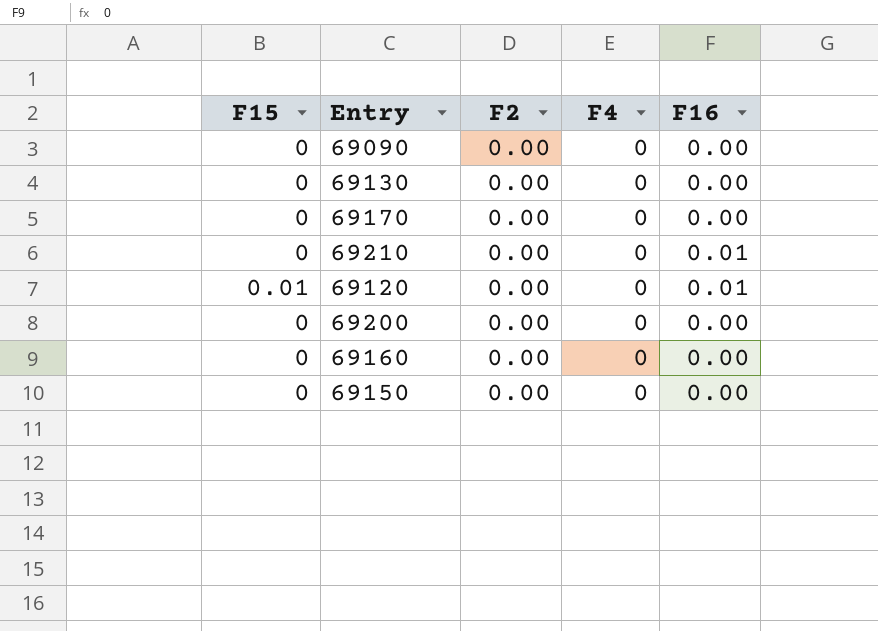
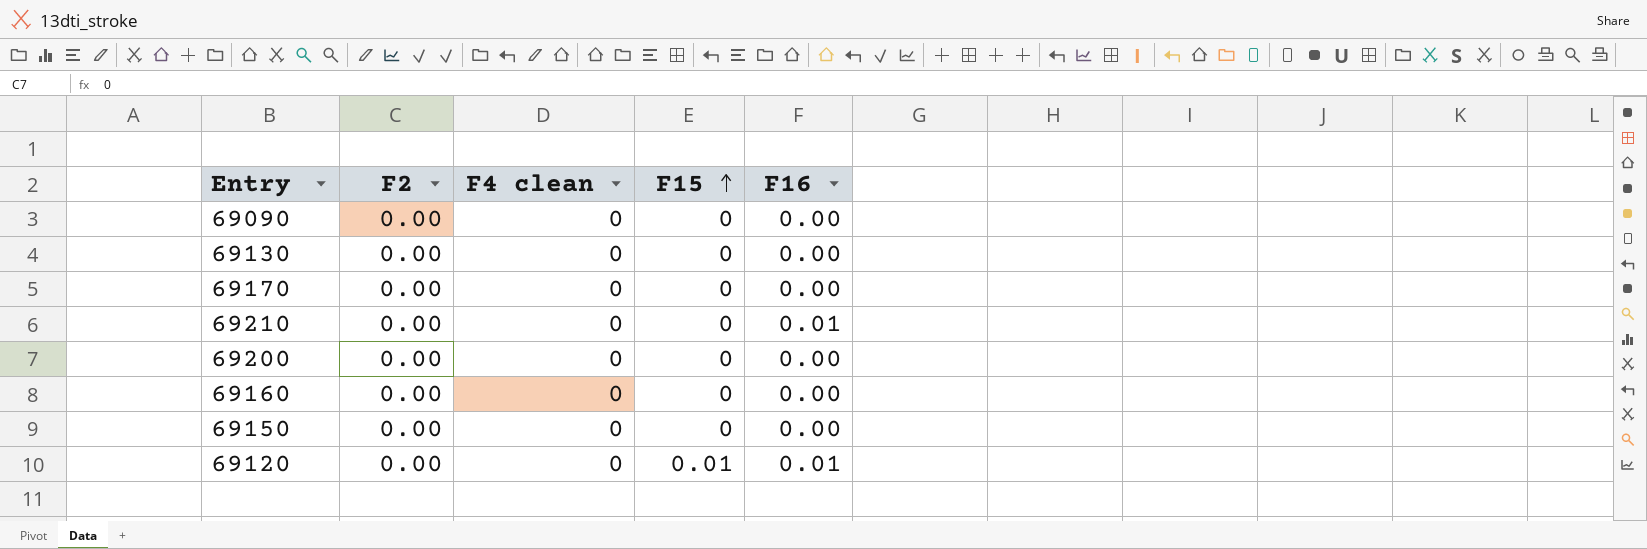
row order: none -> F15 ascending
column name: F4 -> F4 clean
column F15 | position: 1 -> 4

